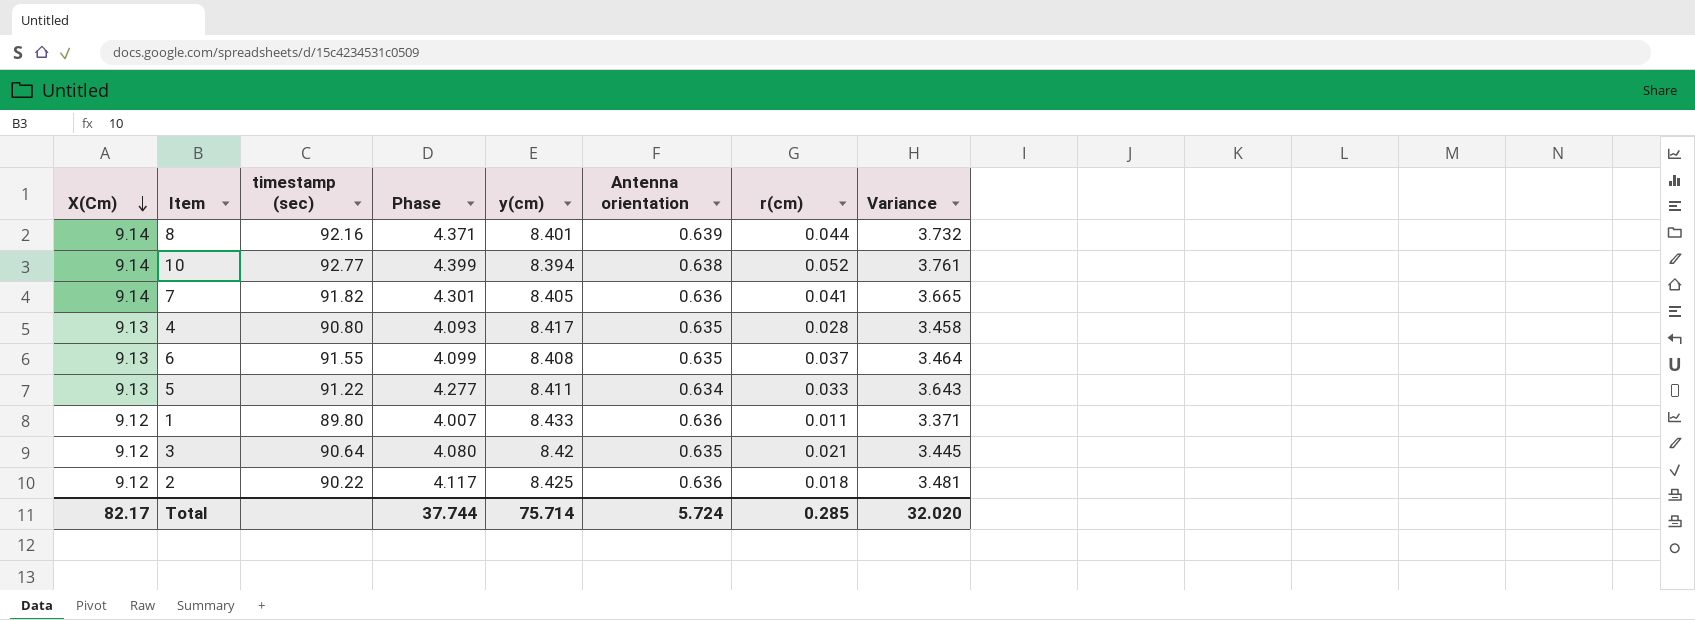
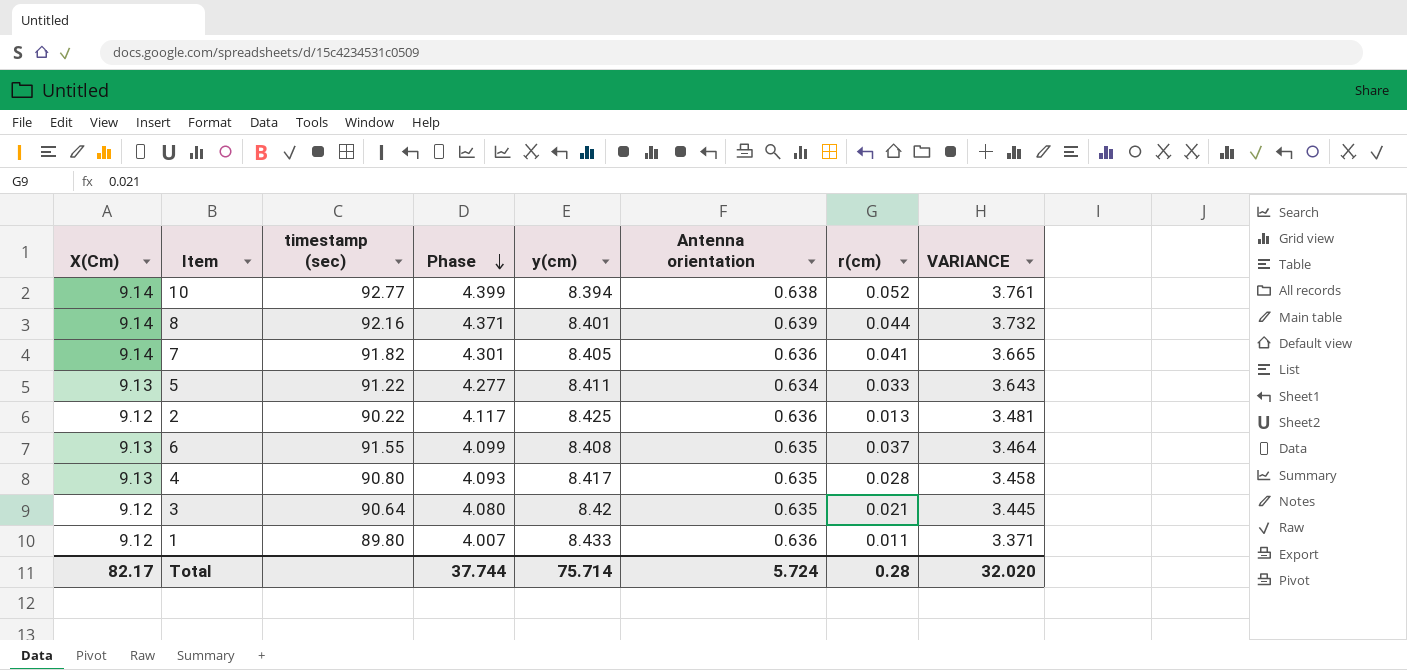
row order: X(Cm) descending -> Phase descending
column name: Variance -> VARIANCE
2 | r(cm): 0.018 -> 0.013
Total | r(cm): 0.285 -> 0.28

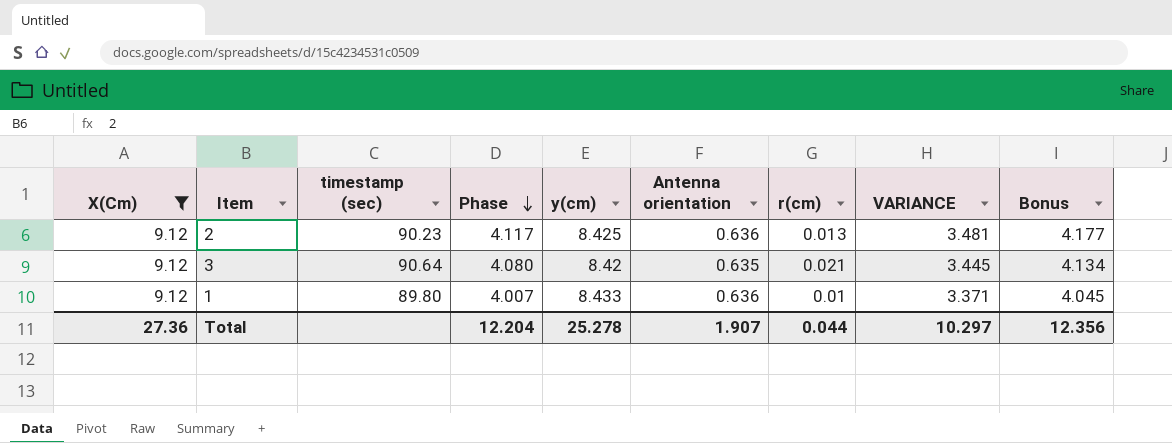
filter: none -> X(Cm) = 9.12
column Bonus | formula: none -> [VARIANCE] * 1.2
2 | timestamp (sec): 90.22 -> 90.23
1 | r(cm): 0.011 -> 0.01
Total | X(Cm): 82.17 -> 27.36
Total | Phase: 37.744 -> 12.204
Total | y(cm): 75.714 -> 25.278
Total | Antenna orientation: 5.724 -> 1.907
Total | r(cm): 0.28 -> 0.044
Total | VARIANCE: 32.020 -> 10.297

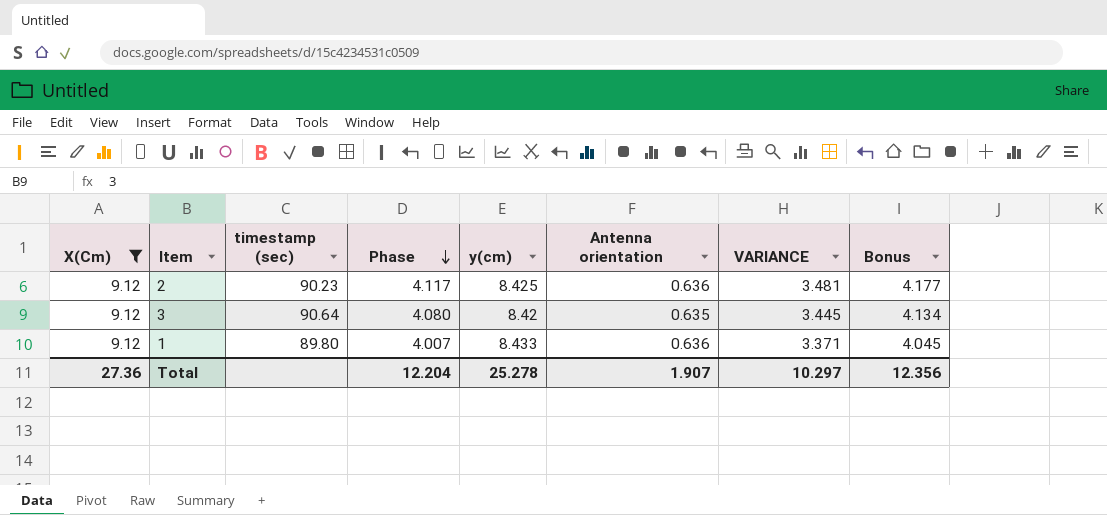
column r(cm) | position: 7 -> none

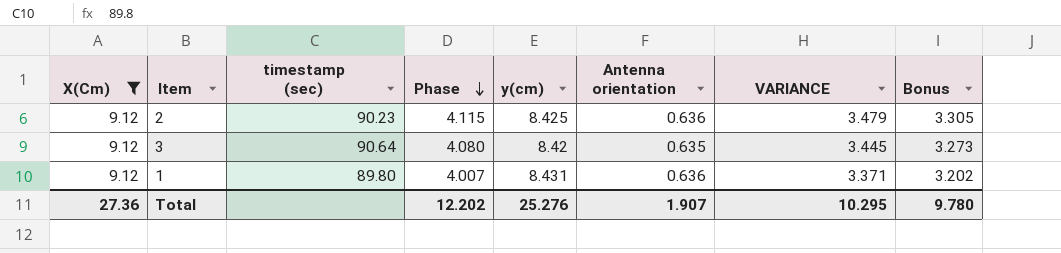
column Bonus | formula: [VARIANCE] * 1.2 -> [VARIANCE] * 0.95
2 | Phase: 4.117 -> 4.115
2 | VARIANCE: 3.481 -> 3.479
1 | y(cm): 8.433 -> 8.431
Total | Phase: 12.204 -> 12.202
Total | y(cm): 25.278 -> 25.276
Total | VARIANCE: 10.297 -> 10.295
Total | Bonus: 12.356 -> 9.780

